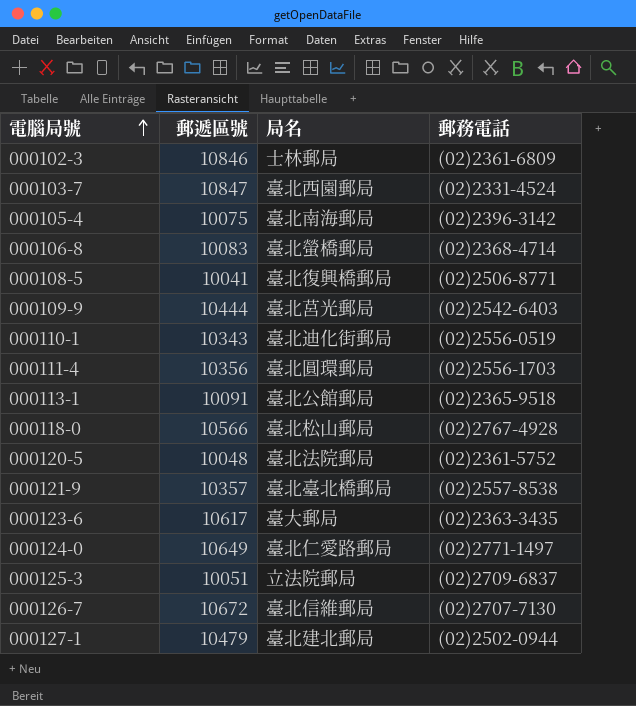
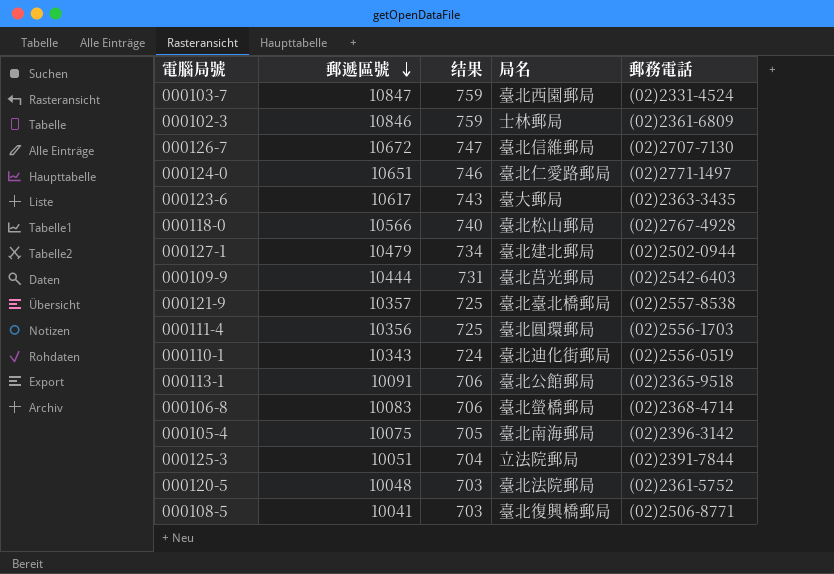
row order: 電腦局號 ascending -> 郵遞區號 descending
column 结果 | formula: none -> [郵遞區號] * 0.07
000124-0 | 郵遞區號: 10649 -> 10651
000125-3 | 郵務電話: (02)2709-6837 -> (02)2391-7844

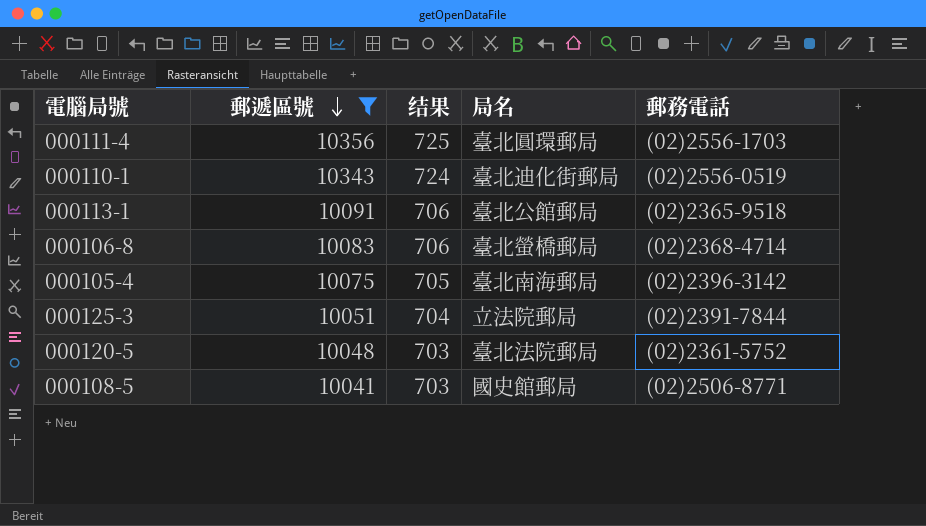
filter: none -> 郵遞區號 <= 10356
000108-5 | 局名: 臺北復興橋郵局 -> 國史館郵局

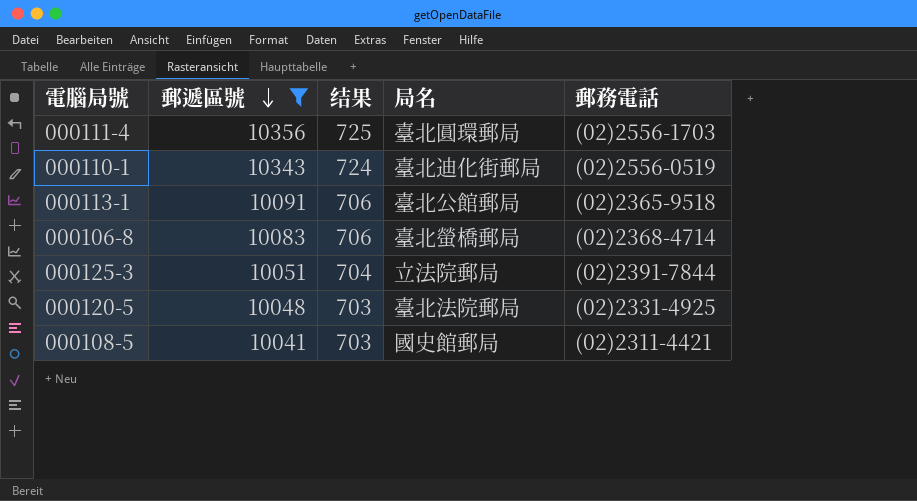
row 000105-4: 10075 | 705 | 臺北南海郵局 | (02)2396-3142 -> none
000120-5 | 郵務電話: (02)2361-5752 -> (02)2331-4925
000108-5 | 郵務電話: (02)2506-8771 -> (02)2311-4421

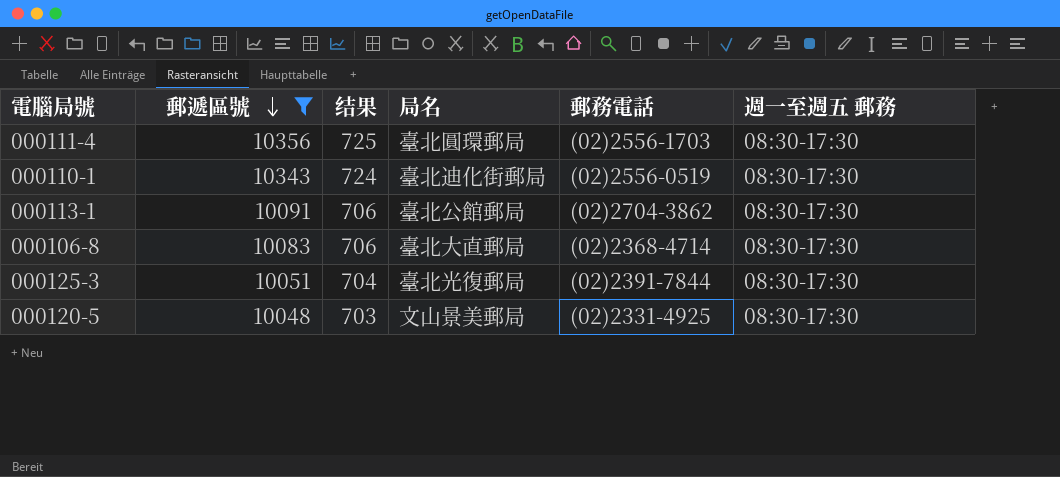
column 週一至週五 郵務 | position: none -> 6
row 000108-5: 10041 | 703 | 國史館郵局 | (02)2311-4421 -> none
000113-1 | 郵務電話: (02)2365-9518 -> (02)2704-3862
000106-8 | 局名: 臺北螢橋郵局 -> 臺北大直郵局
000125-3 | 局名: 立法院郵局 -> 臺北光復郵局
000120-5 | 局名: 臺北法院郵局 -> 文山景美郵局

